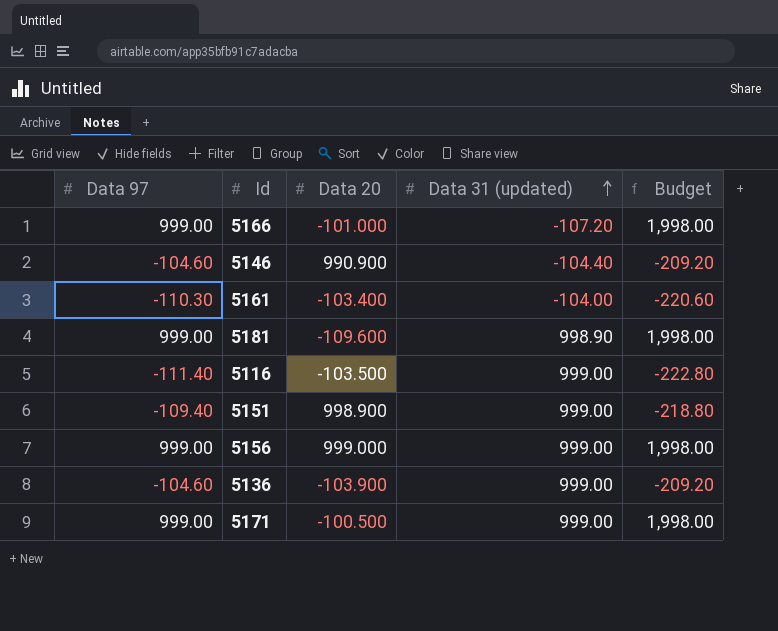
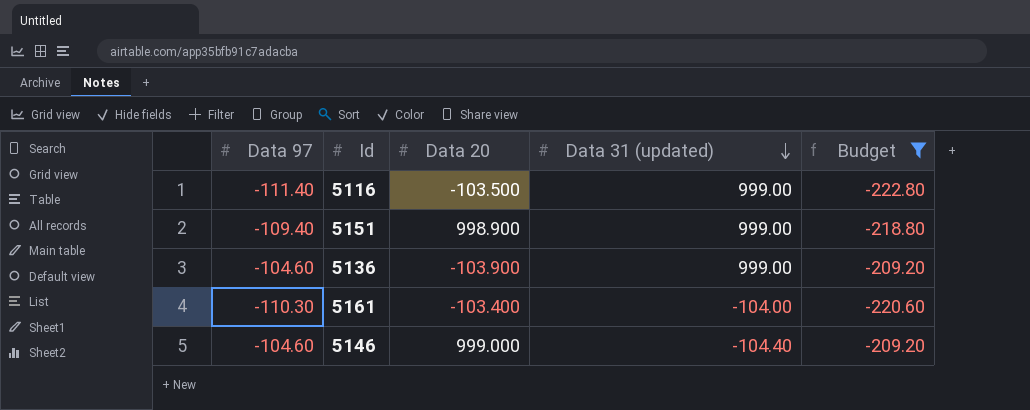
filter: none -> Budget != 1,998.00
row order: Data 31 (updated) ascending -> Data 31 (updated) descending
5146 | Data 20: 990.900 -> 999.000

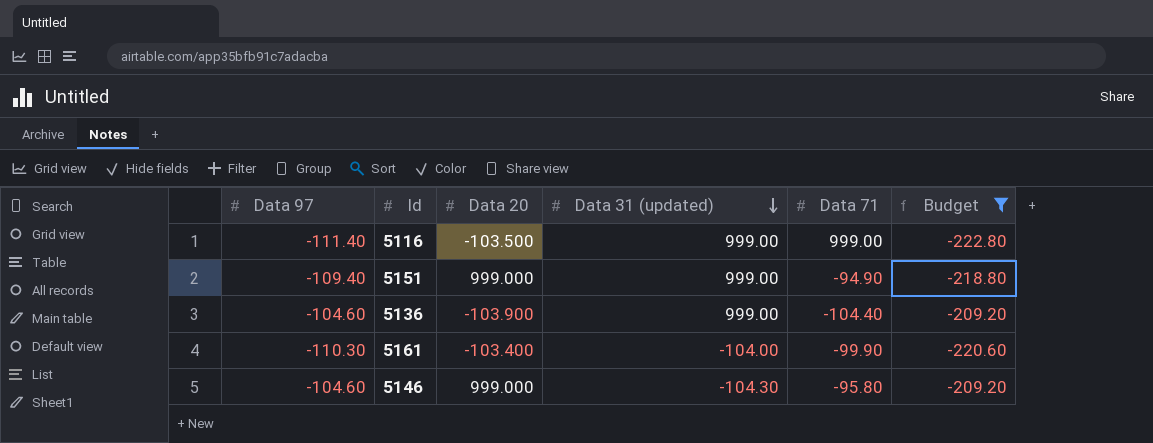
column Data 71 | position: none -> 5
5151 | Data 20: 998.900 -> 999.000
5146 | Data 31 (updated): -104.40 -> -104.30

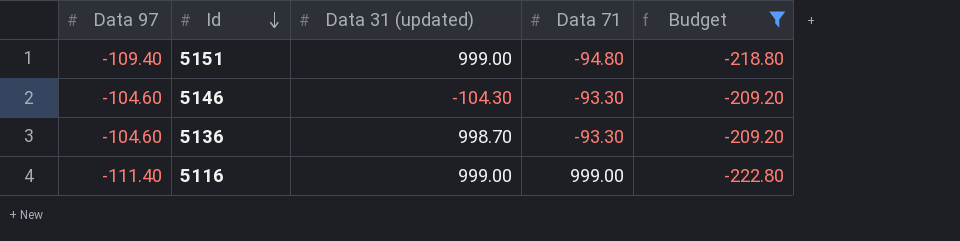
row order: Data 31 (updated) descending -> Id descending
column Data 20 | position: 3 -> none
row 5161: -110.30 | -103.400 | -104.00 | -99.90 | -220.60 -> none
5151 | Data 71: -94.90 -> -94.80
5146 | Data 71: -95.80 -> -93.30
5136 | Data 31 (updated): 999.00 -> 998.70
5136 | Data 71: -104.40 -> -93.30

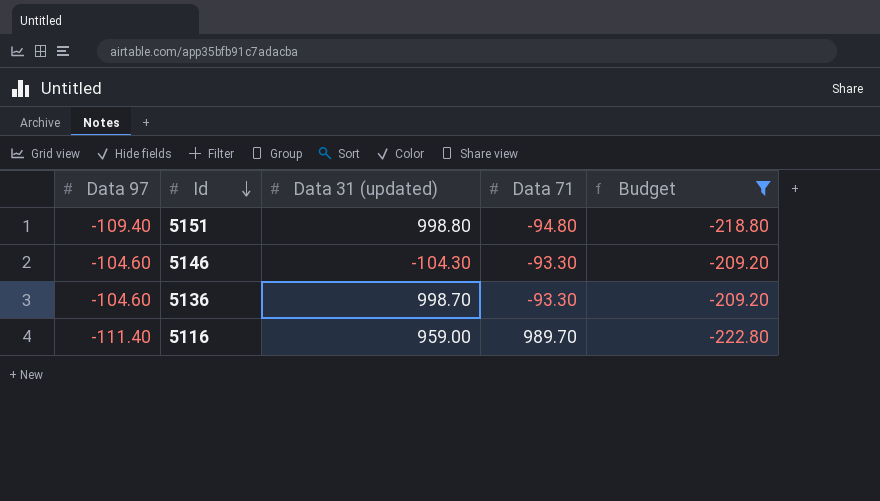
5151 | Data 31 (updated): 999.00 -> 998.80
5116 | Data 31 (updated): 999.00 -> 959.00
5116 | Data 71: 999.00 -> 989.70

